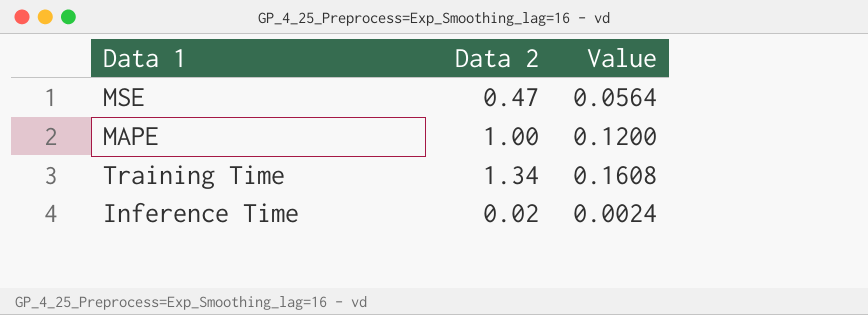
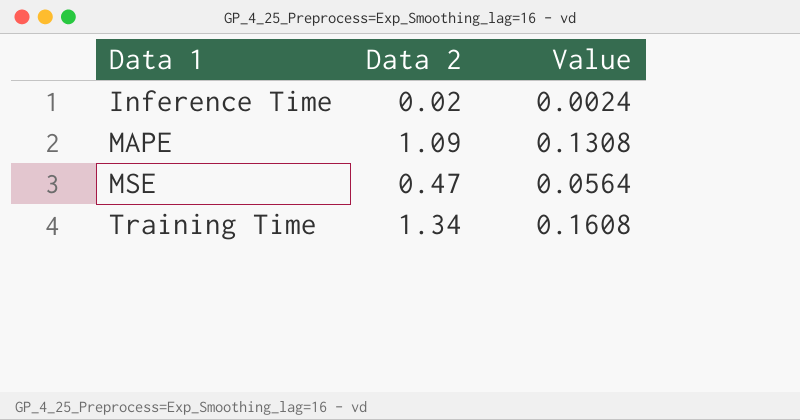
row order: none -> Data 1 ascending
MAPE | Data 2: 1.00 -> 1.09
MAPE | Value: 0.1200 -> 0.1308

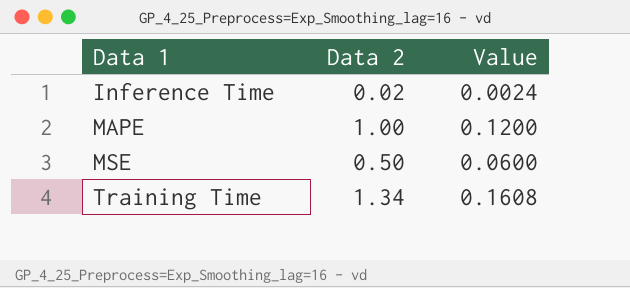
MAPE | Data 2: 1.09 -> 1.00
MAPE | Value: 0.1308 -> 0.1200
MSE | Data 2: 0.47 -> 0.50
MSE | Value: 0.0564 -> 0.0600

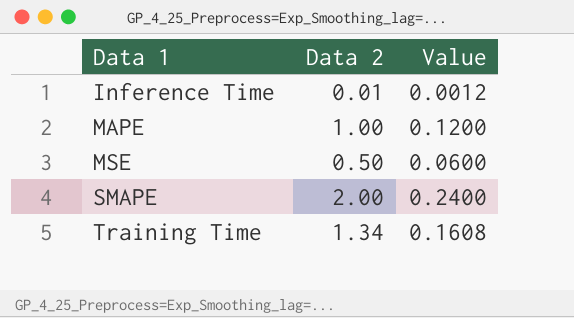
Inference Time | Data 2: 0.02 -> 0.01
Inference Time | Value: 0.0024 -> 0.0012
row SMAPE: none -> 2.00 | 0.2400

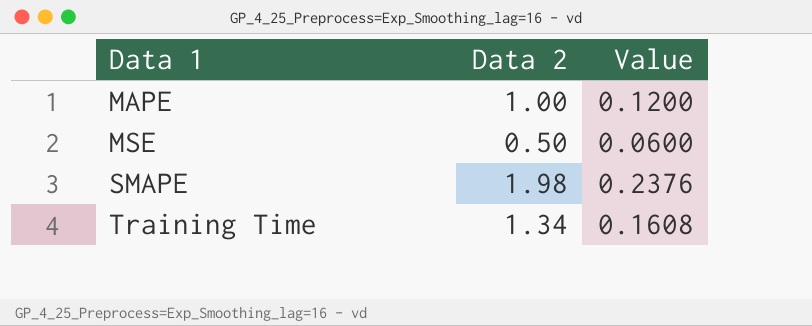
row Inference Time: 0.01 | 0.0012 -> none
SMAPE | Data 2: 2.00 -> 1.98
SMAPE | Value: 0.2400 -> 0.2376

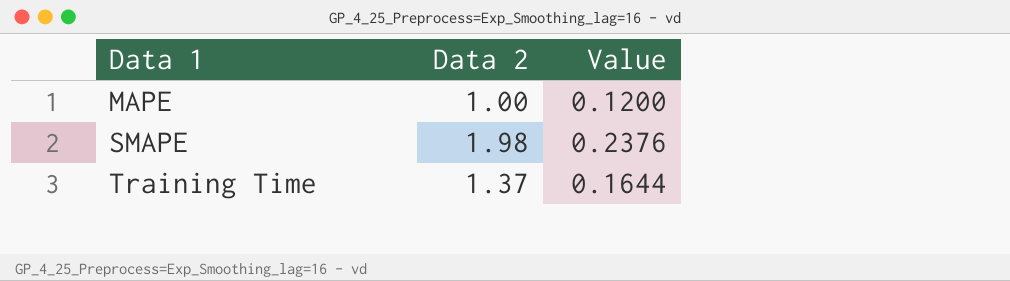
row MSE: 0.50 | 0.0600 -> none
Training Time | Data 2: 1.34 -> 1.37
Training Time | Value: 0.1608 -> 0.1644

